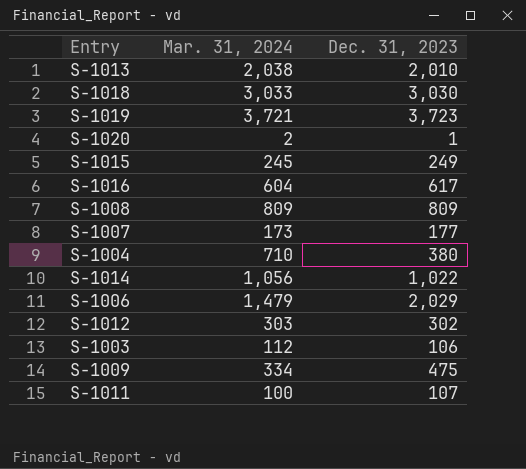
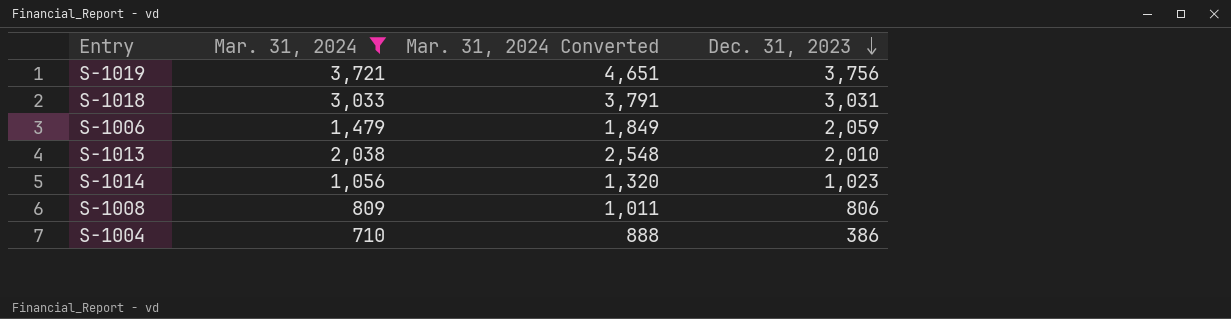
filter: none -> Mar. 31, 2024 >= 710
row order: none -> Dec. 31, 2023 descending
column Mar. 31, 2024 Converted | formula: none -> [Mar. 31, 2024] * 1.25
S-1019 | Dec. 31, 2023: 3,723 -> 3,756
S-1018 | Dec. 31, 2023: 3,030 -> 3,031
S-1006 | Dec. 31, 2023: 2,029 -> 2,059
S-1014 | Dec. 31, 2023: 1,022 -> 1,023
S-1008 | Dec. 31, 2023: 809 -> 806
S-1004 | Dec. 31, 2023: 380 -> 386

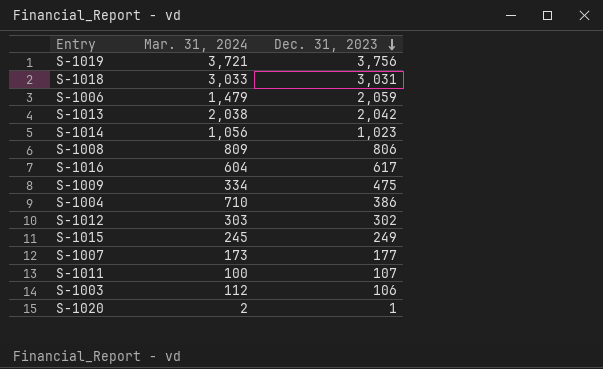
filter: Mar. 31, 2024 >= 710 -> none
column Mar. 31, 2024 Converted | formula: [Mar. 31, 2024] * 1.25 -> none
S-1013 | Dec. 31, 2023: 2,010 -> 2,042

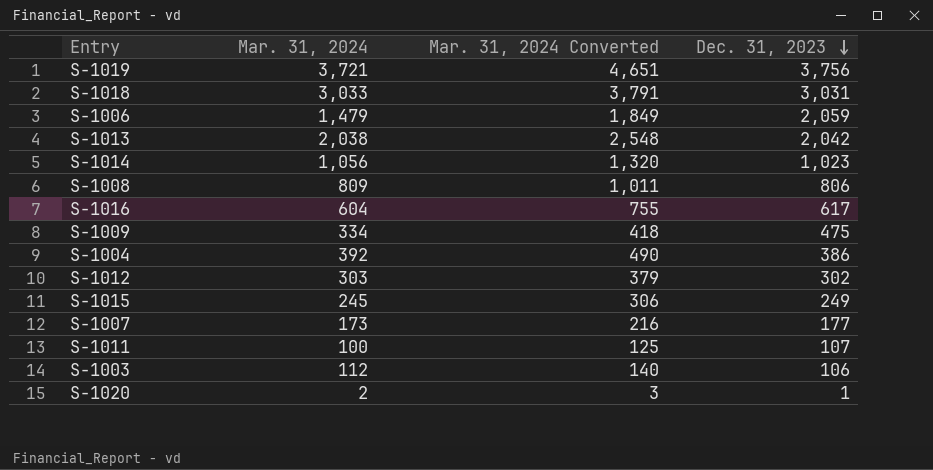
column Mar. 31, 2024 Converted | formula: none -> [Mar. 31, 2024] * 1.25
S-1004 | Mar. 31, 2024: 710 -> 392

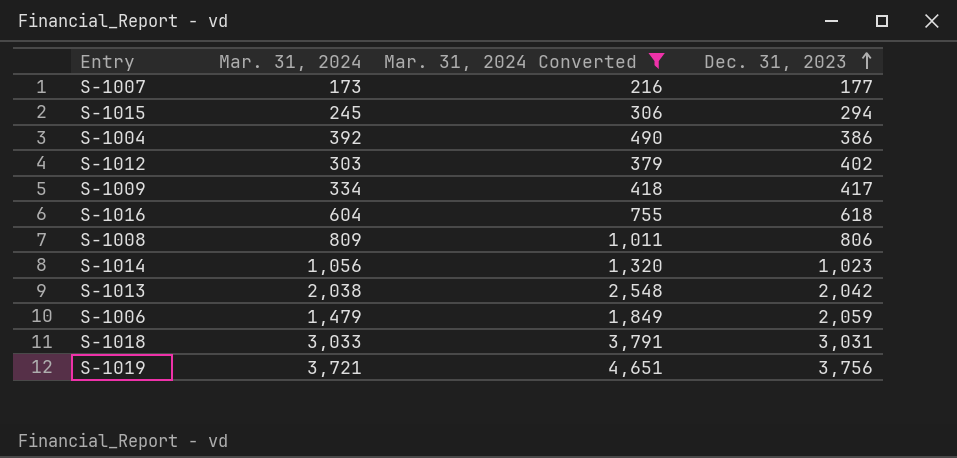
filter: none -> Mar. 31, 2024 Converted >= 216
row order: Dec. 31, 2023 descending -> Dec. 31, 2023 ascending
S-1015 | Dec. 31, 2023: 249 -> 294
S-1012 | Dec. 31, 2023: 302 -> 402
S-1009 | Dec. 31, 2023: 475 -> 417
S-1016 | Dec. 31, 2023: 617 -> 618

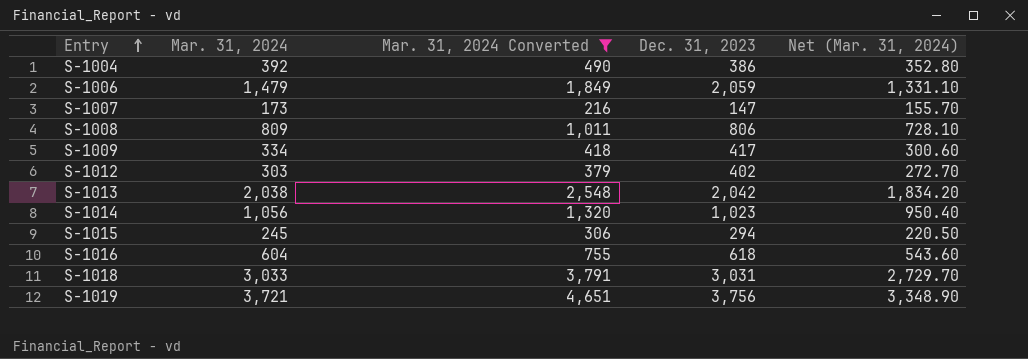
row order: Dec. 31, 2023 ascending -> Entry ascending
column Net (Mar. 31, 2024) | formula: none -> [Mar. 31, 2024] * 0.9
S-1007 | Dec. 31, 2023: 177 -> 147

